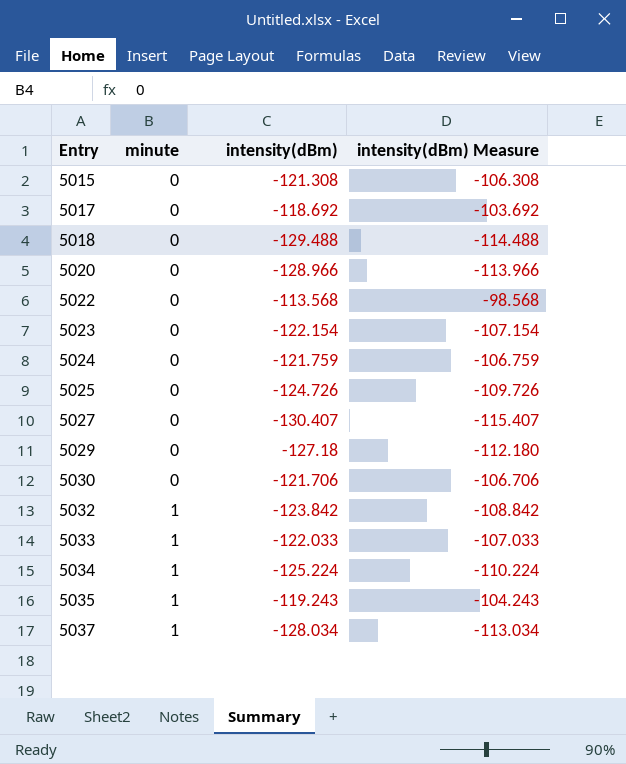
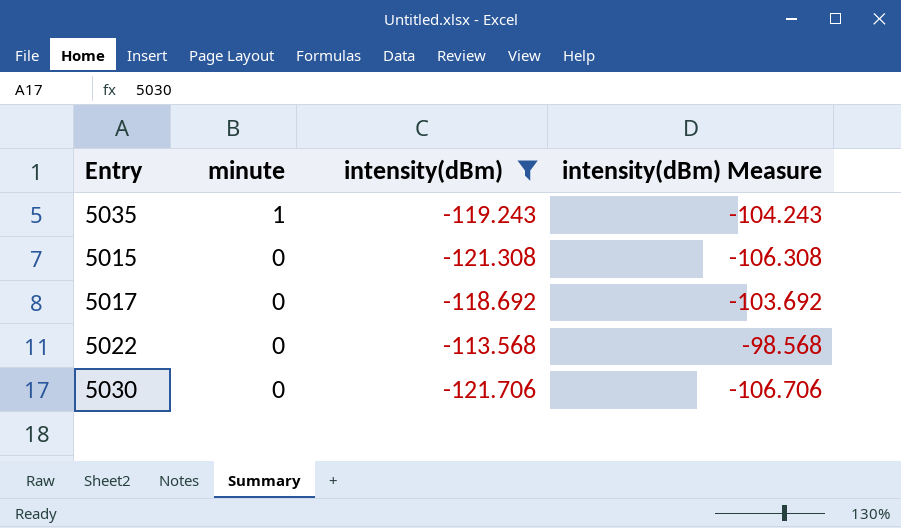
filter: none -> intensity(dBm) >= -121.706
row order: Entry ascending -> minute descending

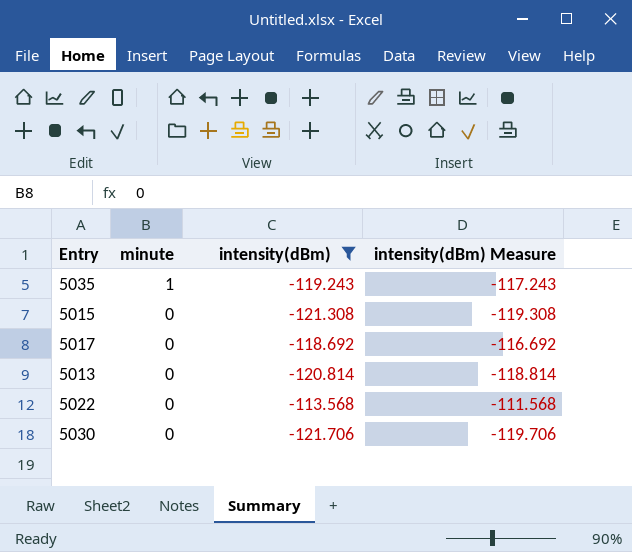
column intensity(dBm) Measure | formula: [intensity(dBm)] + 15 -> [intensity(dBm)] + 2
row 5013: none -> 0 | -120.814 | -118.814

